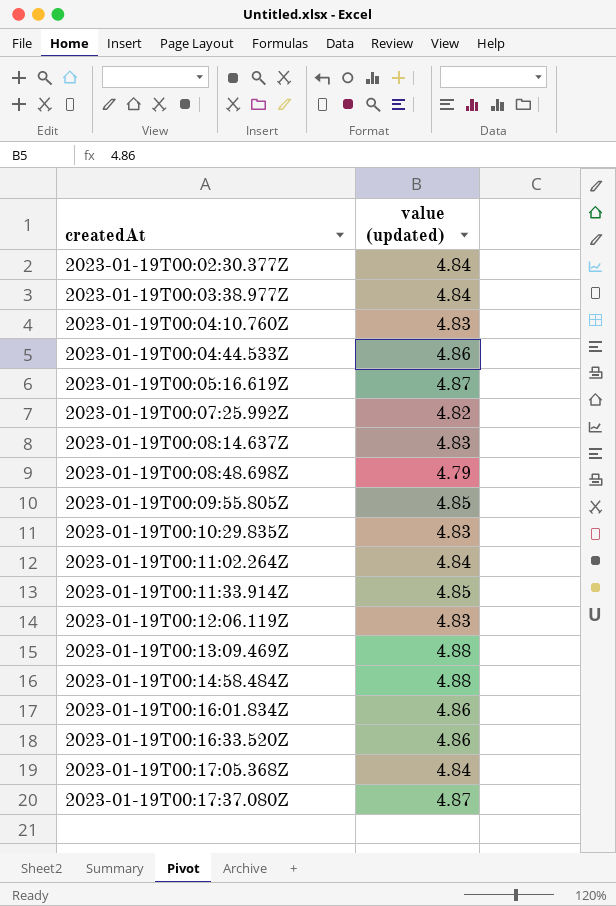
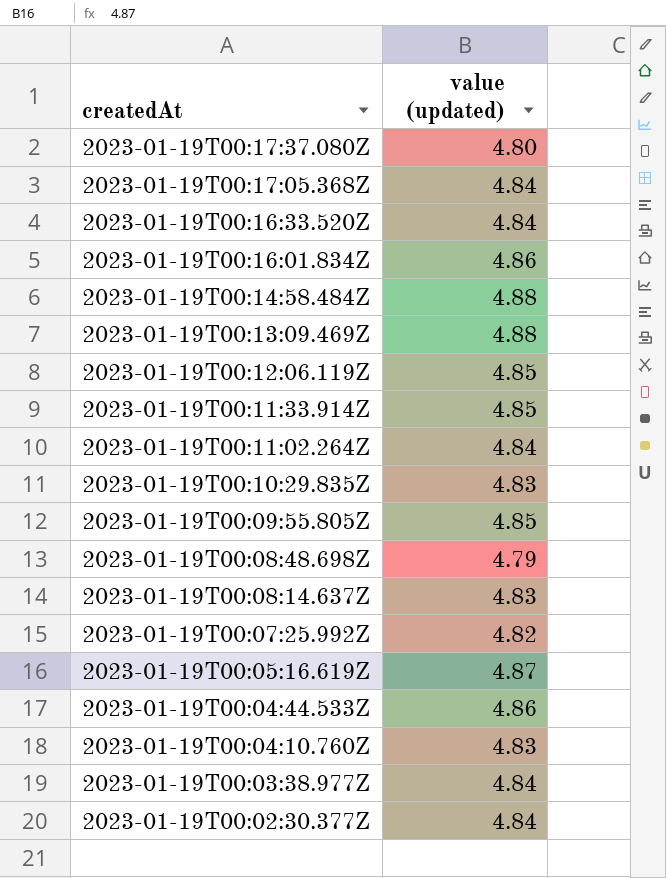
row order: createdAt ascending -> createdAt descending
2023-01-19T00:17:37.080Z | value (updated): 4.87 -> 4.80
2023-01-19T00:16:33.520Z | value (updated): 4.86 -> 4.84
2023-01-19T00:12:06.119Z | value (updated): 4.83 -> 4.85

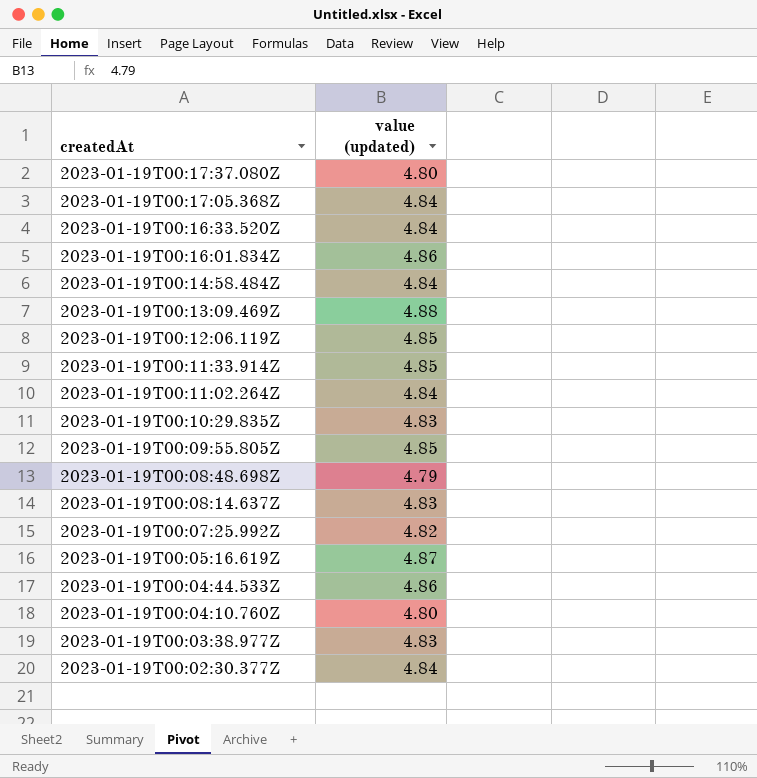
2023-01-19T00:14:58.484Z | value (updated): 4.88 -> 4.84
2023-01-19T00:04:10.760Z | value (updated): 4.83 -> 4.80
2023-01-19T00:03:38.977Z | value (updated): 4.84 -> 4.83

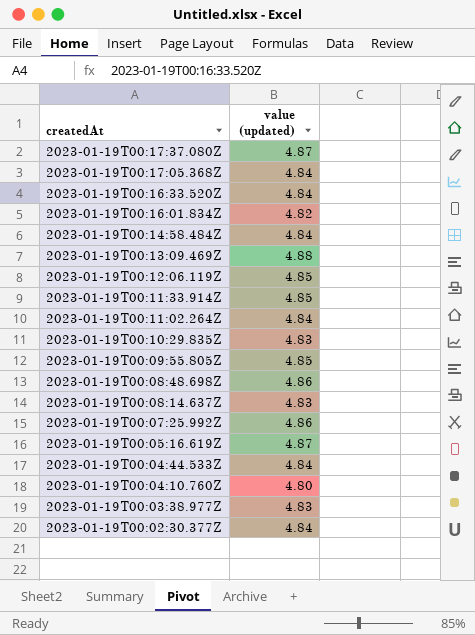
2023-01-19T00:17:37.080Z | value (updated): 4.80 -> 4.87
2023-01-19T00:16:01.834Z | value (updated): 4.86 -> 4.82
2023-01-19T00:08:48.698Z | value (updated): 4.79 -> 4.86
2023-01-19T00:07:25.992Z | value (updated): 4.82 -> 4.86
2023-01-19T00:04:44.533Z | value (updated): 4.86 -> 4.84

